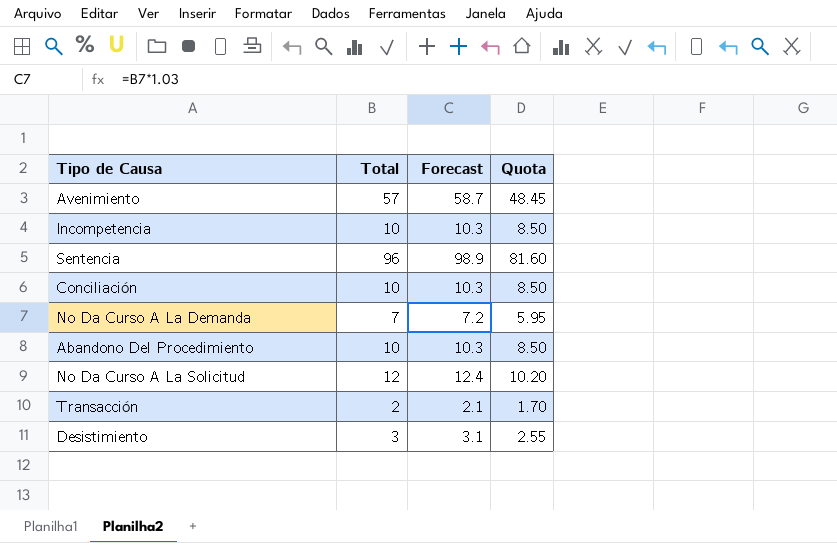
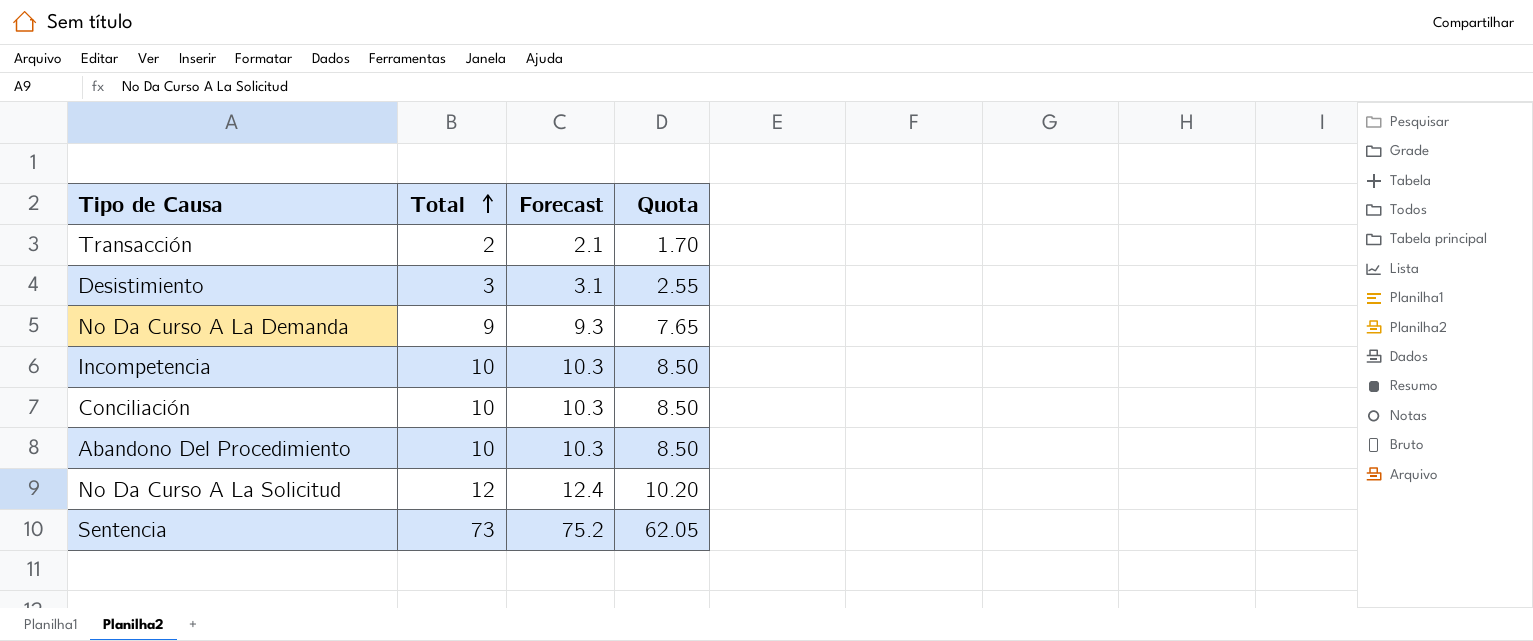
row order: none -> Total ascending
row Avenimiento: 57 | 58.7 | 48.45 -> none
No Da Curso A La Demanda | Total: 7 -> 9
No Da Curso A La Demanda | Forecast: 7.2 -> 9.3
No Da Curso A La Demanda | Quota: 5.95 -> 7.65
Sentencia | Total: 96 -> 73
Sentencia | Forecast: 98.9 -> 75.2
Sentencia | Quota: 81.60 -> 62.05

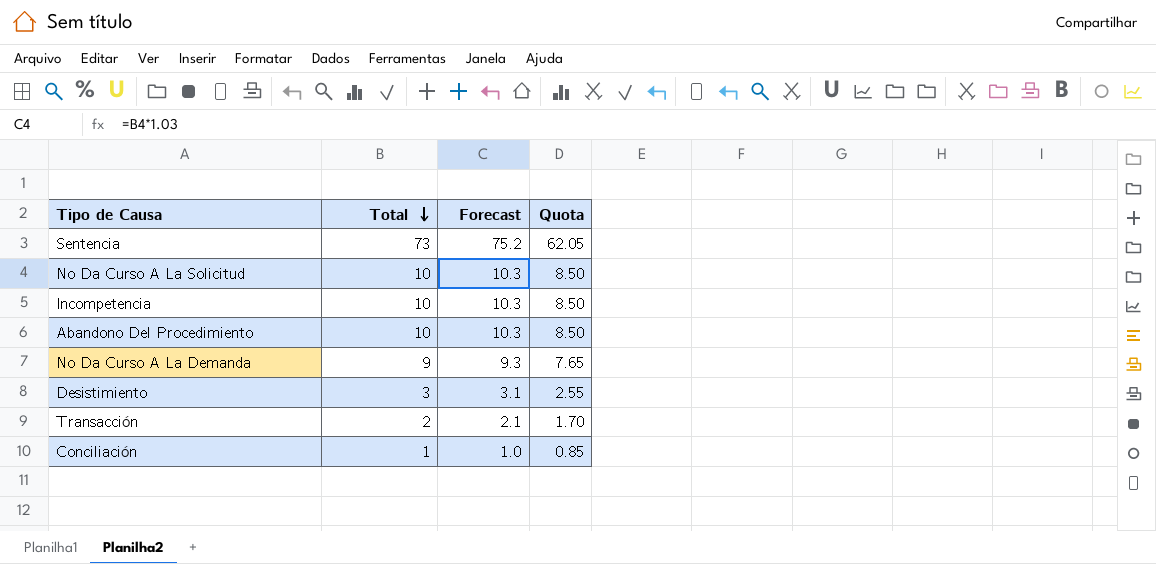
row order: Total ascending -> Total descending
No Da Curso A La Solicitud | Total: 12 -> 10
No Da Curso A La Solicitud | Forecast: 12.4 -> 10.3
No Da Curso A La Solicitud | Quota: 10.20 -> 8.50
Conciliación | Total: 10 -> 1
Conciliación | Forecast: 10.3 -> 1.0
Conciliación | Quota: 8.50 -> 0.85

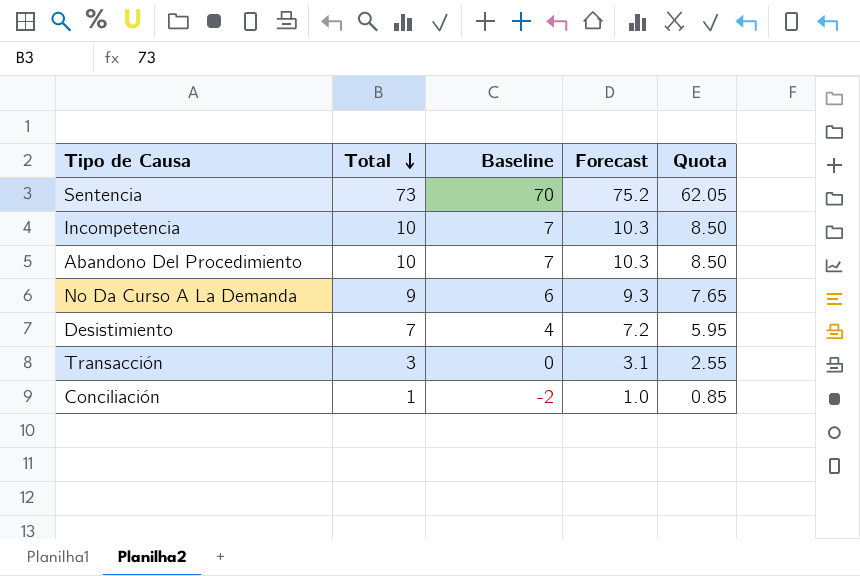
column Baseline | formula: none -> [Total] - 3
row No Da Curso A La Solicitud: 10 | 10.3 | 8.50 -> none
Desistimiento | Total: 3 -> 7
Desistimiento | Forecast: 3.1 -> 7.2
Desistimiento | Quota: 2.55 -> 5.95
Transacción | Total: 2 -> 3
Transacción | Forecast: 2.1 -> 3.1
Transacción | Quota: 1.70 -> 2.55

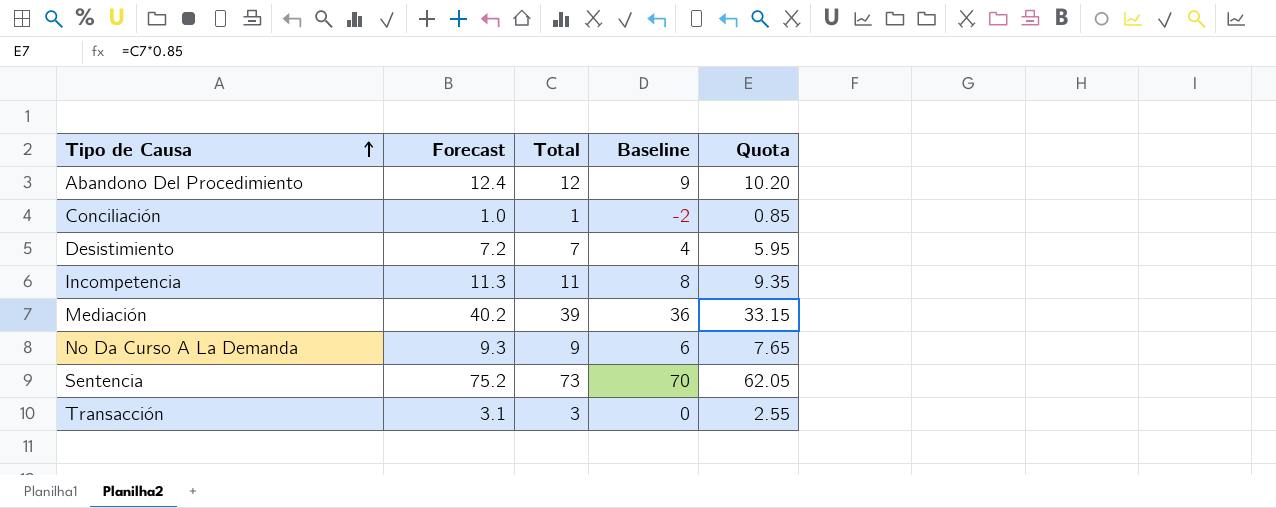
row order: Total descending -> Tipo de Causa ascending
column Forecast | position: 4 -> 2
Abandono Del Procedimiento | Forecast: 10.3 -> 12.4
Abandono Del Procedimiento | Total: 10 -> 12
Abandono Del Procedimiento | Baseline: 7 -> 9
Abandono Del Procedimiento | Quota: 8.50 -> 10.20
Incompetencia | Forecast: 10.3 -> 11.3
Incompetencia | Total: 10 -> 11
Incompetencia | Baseline: 7 -> 8
Incompetencia | Quota: 8.50 -> 9.35
row Mediación: none -> 40.2 | 39 | 36 | 33.15

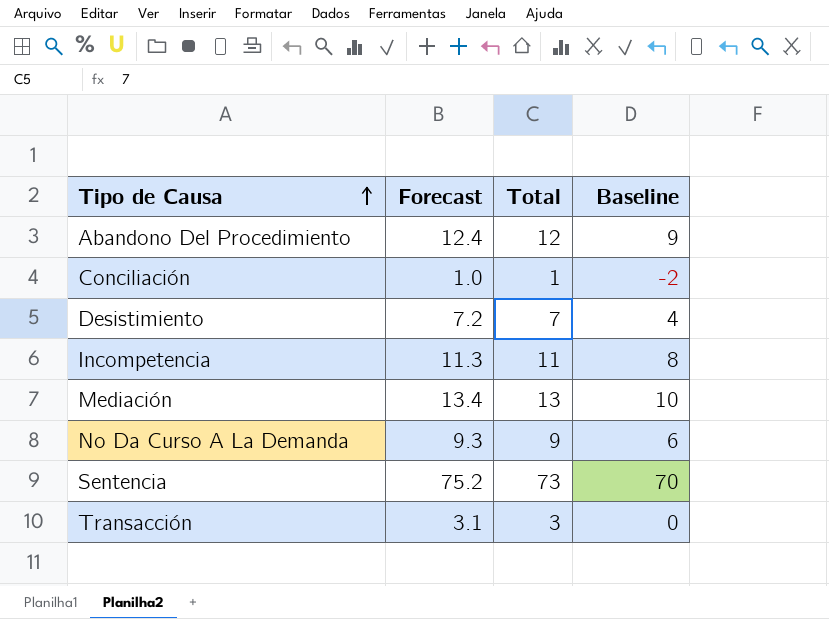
column Quota | formula: [Total] * 0.85 -> none
Mediación | Forecast: 40.2 -> 13.4
Mediación | Total: 39 -> 13
Mediación | Baseline: 36 -> 10

